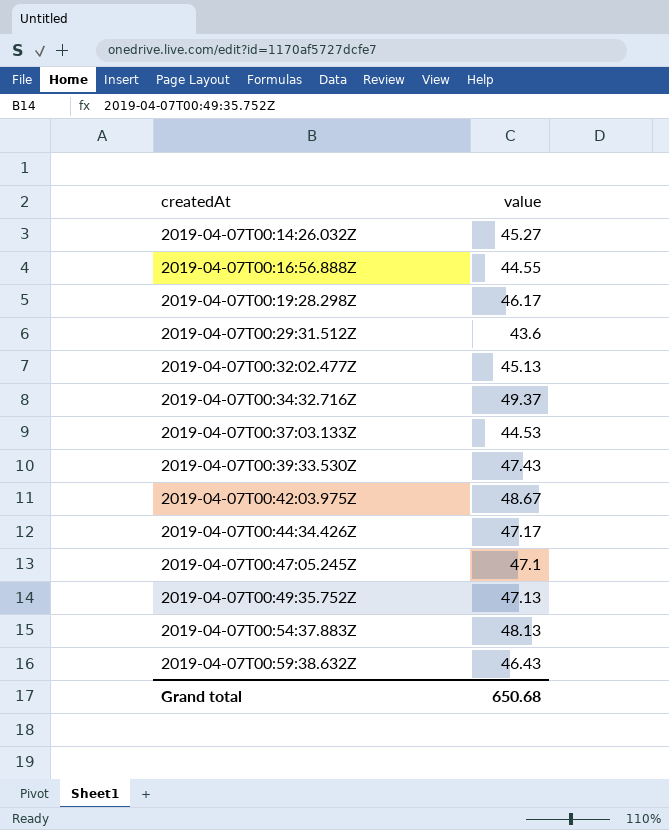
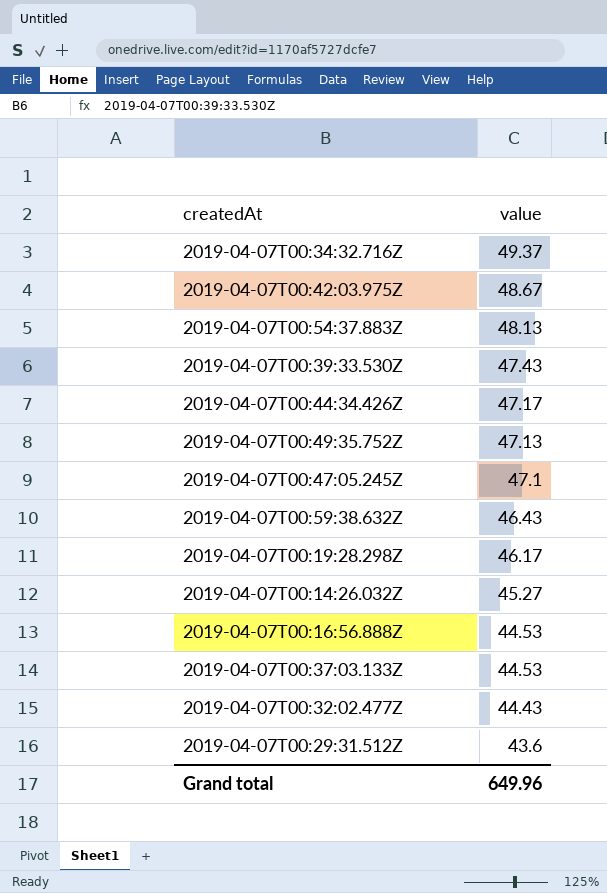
row order: createdAt ascending -> value descending
2019-04-07T00:16:56.888Z | value: 44.55 -> 44.53
2019-04-07T00:32:02.477Z | value: 45.13 -> 44.43
Grand total | value: 650.68 -> 649.96

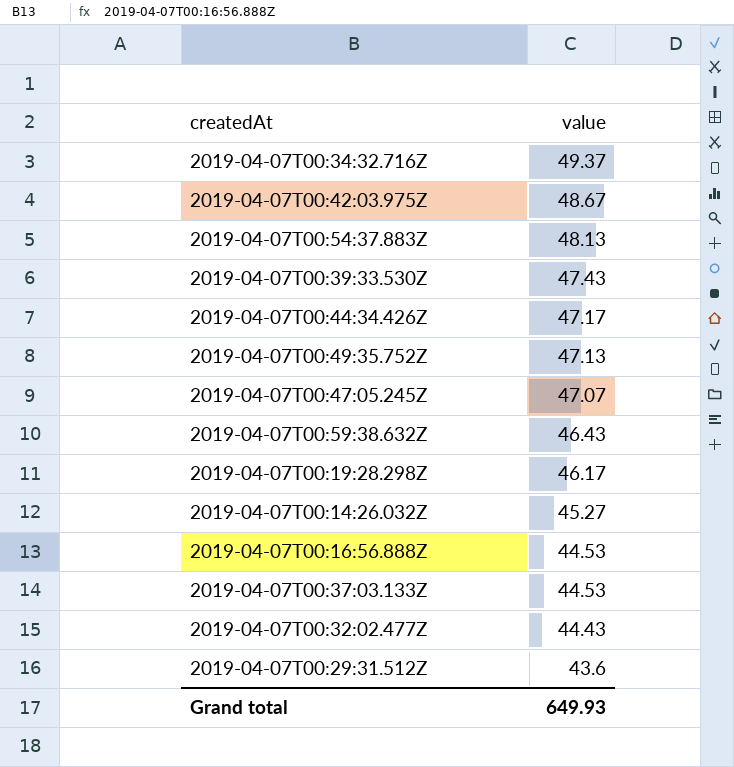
2019-04-07T00:47:05.245Z | value: 47.1 -> 47.07
Grand total | value: 649.96 -> 649.93

